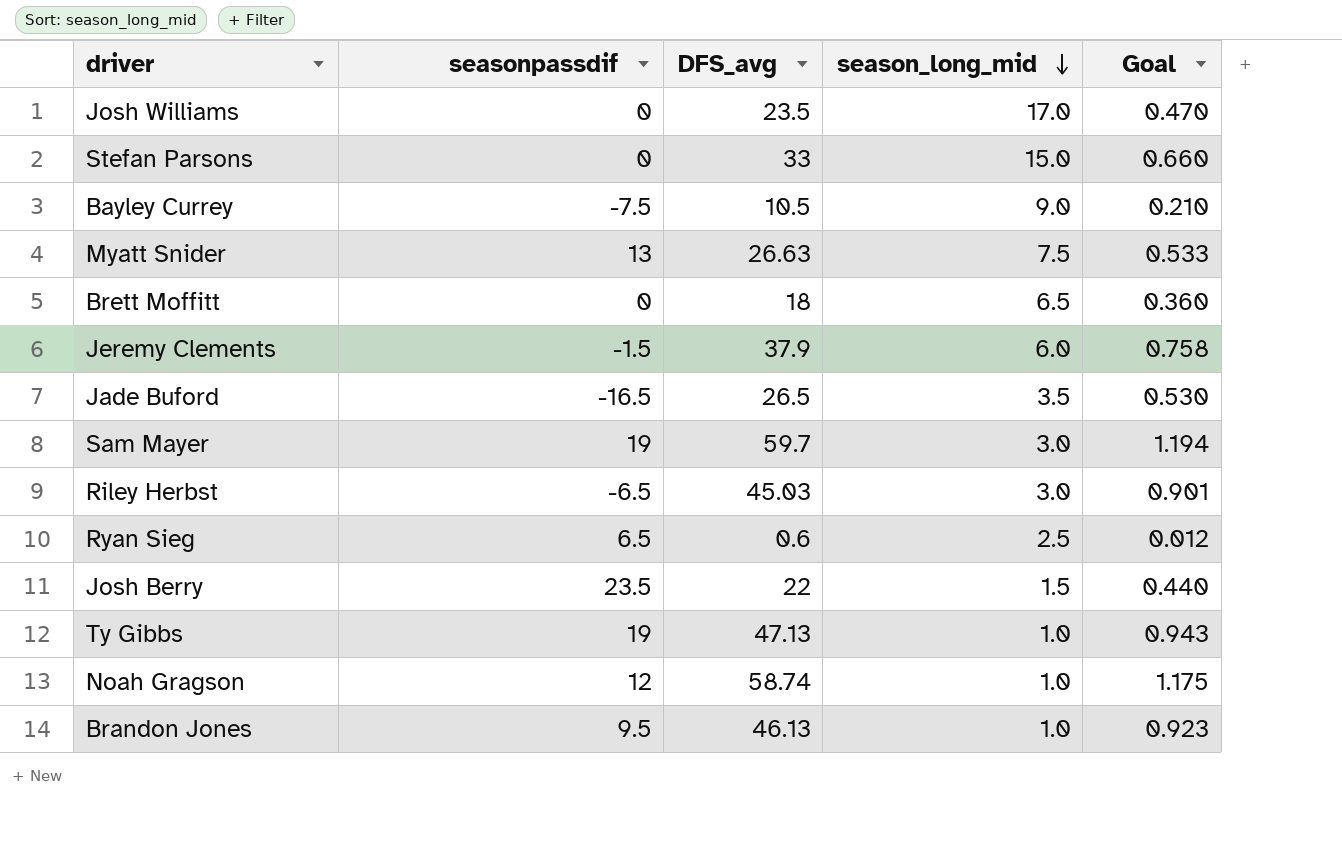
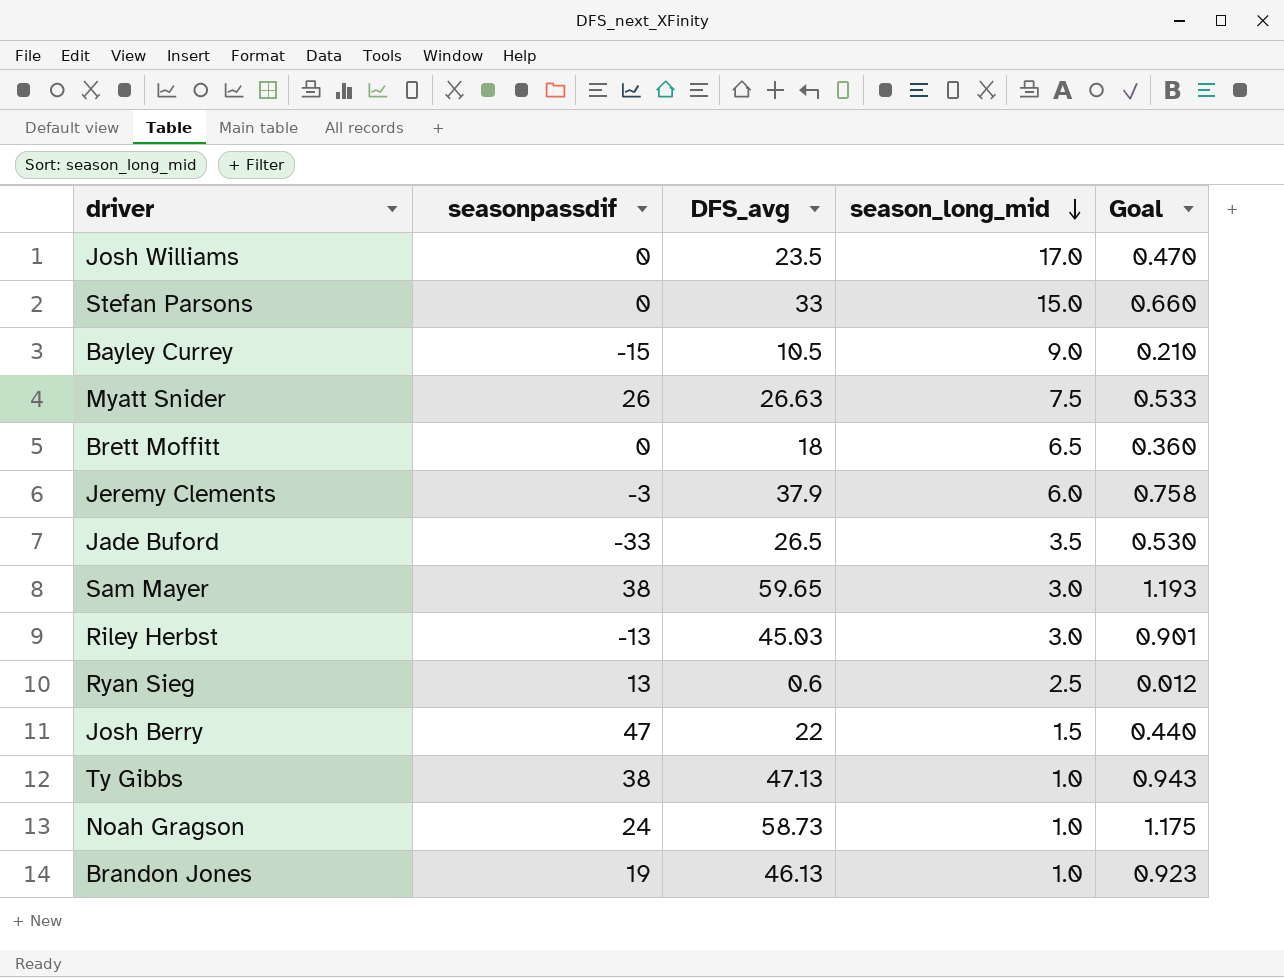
Bayley Currey | seasonpassdif: -7.5 -> -15
Myatt Snider | seasonpassdif: 13 -> 26
Jeremy Clements | seasonpassdif: -1.5 -> -3
Jade Buford | seasonpassdif: -16.5 -> -33
Sam Mayer | seasonpassdif: 19 -> 38
Sam Mayer | DFS_avg: 59.7 -> 59.65
Sam Mayer | Goal: 1.194 -> 1.193
Riley Herbst | seasonpassdif: -6.5 -> -13
Ryan Sieg | seasonpassdif: 6.5 -> 13
Josh Berry | seasonpassdif: 23.5 -> 47
Ty Gibbs | seasonpassdif: 19 -> 38
Noah Gragson | seasonpassdif: 12 -> 24
Noah Gragson | DFS_avg: 58.74 -> 58.73
Brandon Jones | seasonpassdif: 9.5 -> 19

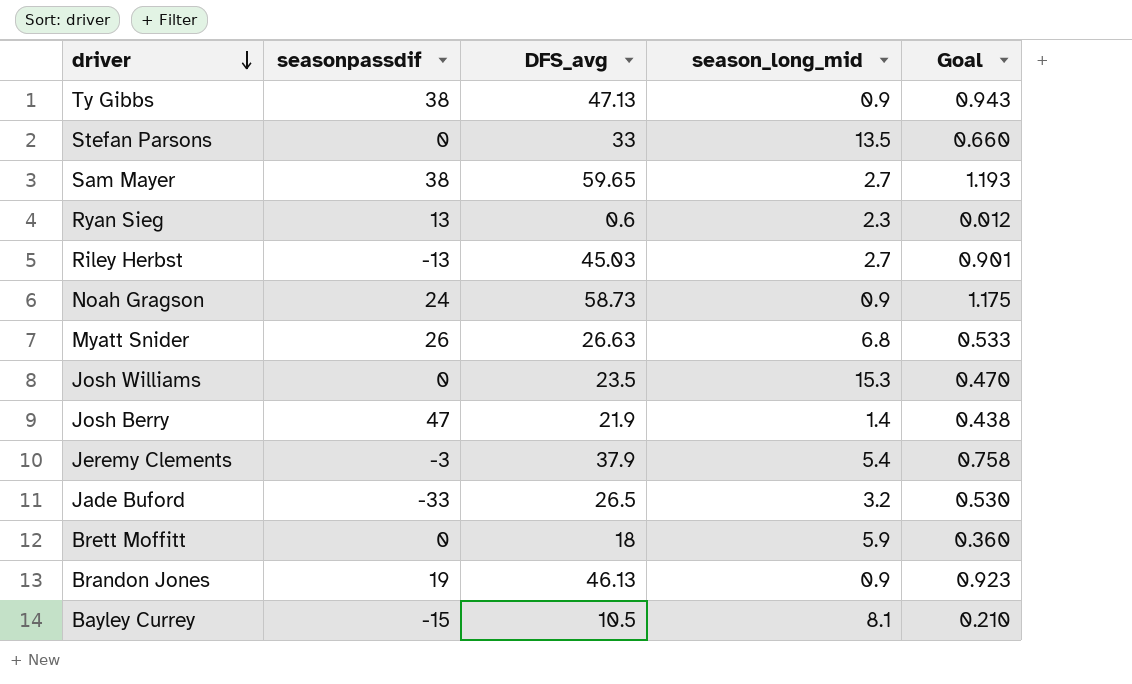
row order: season_long_mid descending -> driver descending
Ty Gibbs | season_long_mid: 1.0 -> 0.9
Stefan Parsons | season_long_mid: 15.0 -> 13.5
Sam Mayer | season_long_mid: 3.0 -> 2.7
Ryan Sieg | season_long_mid: 2.5 -> 2.3
Riley Herbst | season_long_mid: 3.0 -> 2.7
Noah Gragson | season_long_mid: 1.0 -> 0.9
Myatt Snider | season_long_mid: 7.5 -> 6.8
Josh Williams | season_long_mid: 17.0 -> 15.3
Josh Berry | DFS_avg: 22 -> 21.9
Josh Berry | season_long_mid: 1.5 -> 1.4
Josh Berry | Goal: 0.440 -> 0.438
Jeremy Clements | season_long_mid: 6.0 -> 5.4
Jade Buford | season_long_mid: 3.5 -> 3.2
Brett Moffitt | season_long_mid: 6.5 -> 5.9
Brandon Jones | season_long_mid: 1.0 -> 0.9
Bayley Currey | season_long_mid: 9.0 -> 8.1

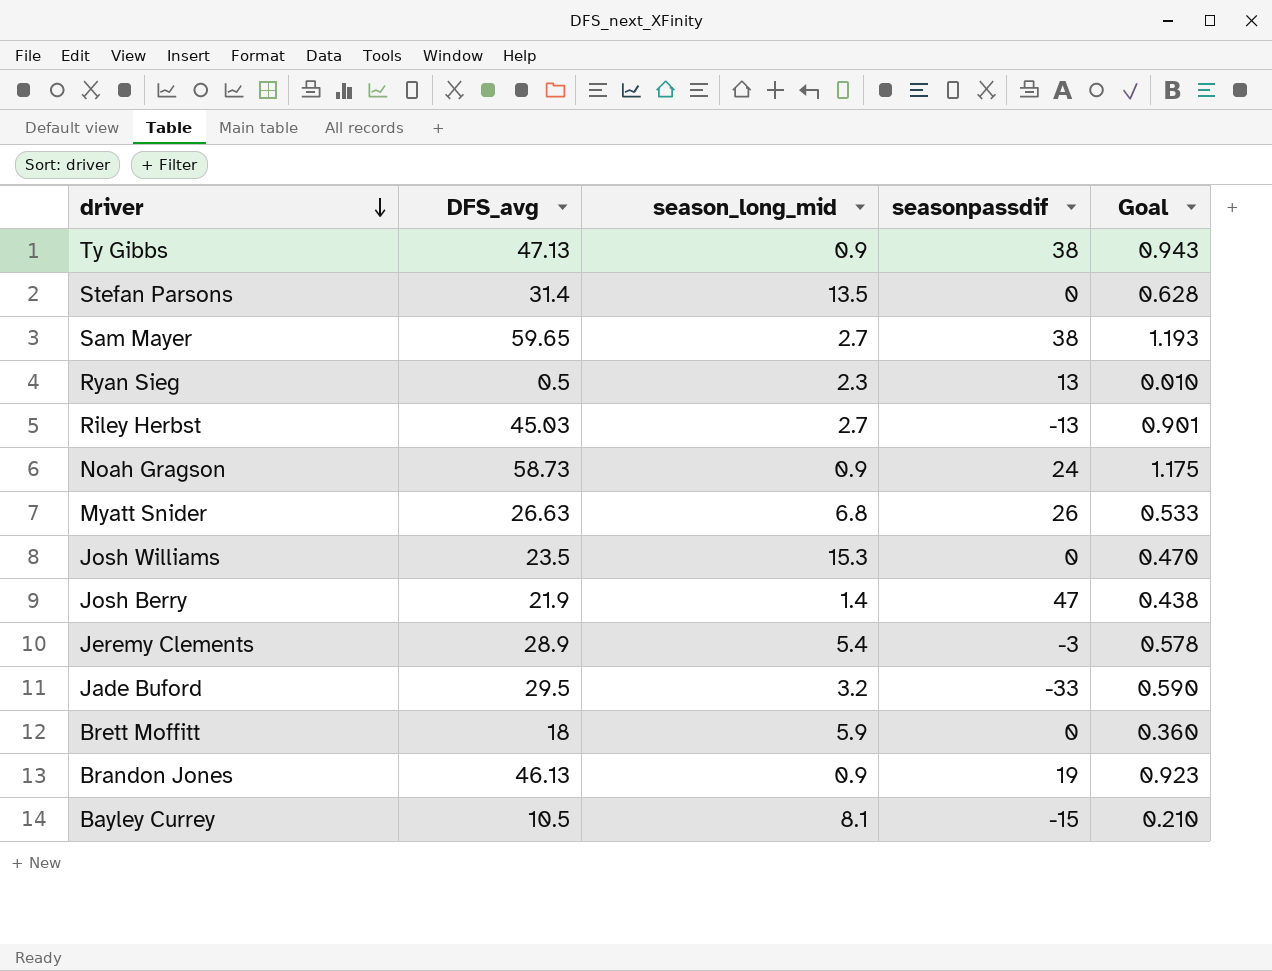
column seasonpassdif | position: 2 -> 4
Stefan Parsons | DFS_avg: 33 -> 31.4
Stefan Parsons | Goal: 0.660 -> 0.628
Ryan Sieg | DFS_avg: 0.6 -> 0.5
Ryan Sieg | Goal: 0.012 -> 0.010
Jeremy Clements | DFS_avg: 37.9 -> 28.9
Jeremy Clements | Goal: 0.758 -> 0.578
Jade Buford | DFS_avg: 26.5 -> 29.5
Jade Buford | Goal: 0.530 -> 0.590

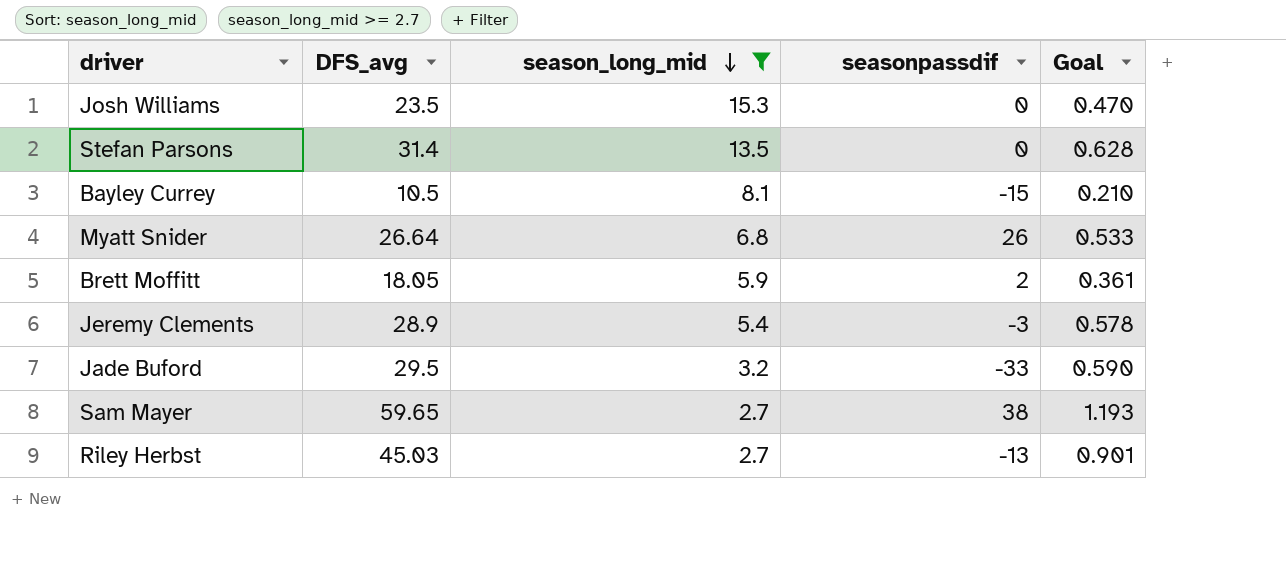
filter: none -> season_long_mid >= 2.7
row order: driver descending -> season_long_mid descending
Myatt Snider | DFS_avg: 26.63 -> 26.64
Brett Moffitt | DFS_avg: 18 -> 18.05
Brett Moffitt | seasonpassdif: 0 -> 2
Brett Moffitt | Goal: 0.360 -> 0.361

